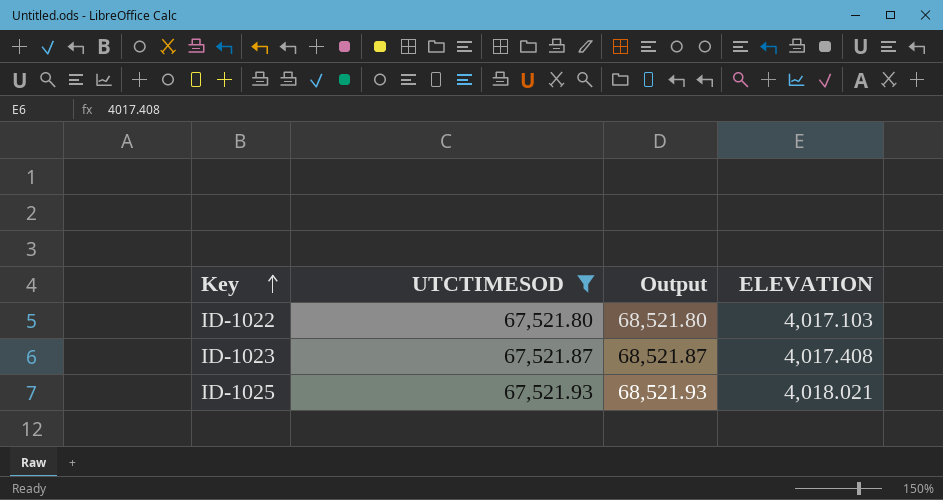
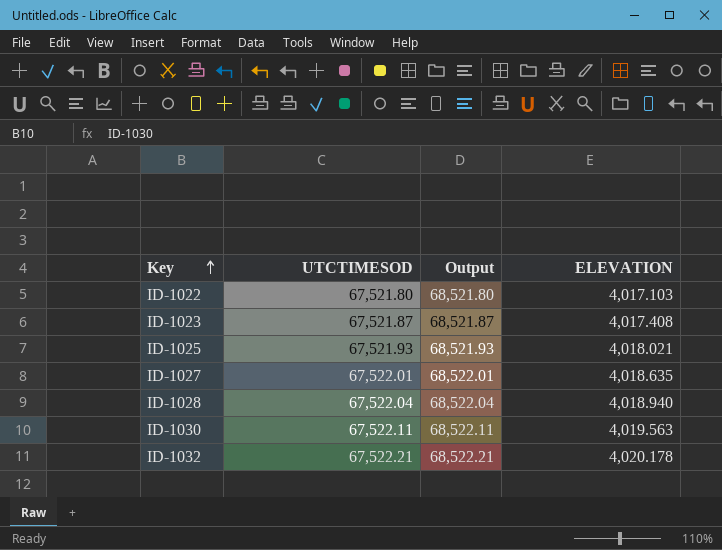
filter: UTCTIMESOD <= 67,521.93 -> none

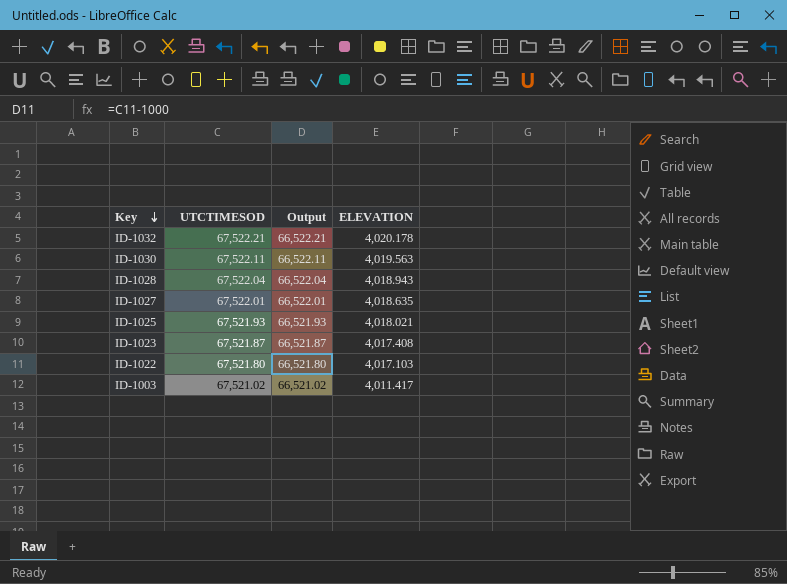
row order: Key ascending -> Key descending
column Output | formula: [UTCTIMESOD] + 1000 -> [UTCTIMESOD] - 1000
ID-1028 | ELEVATION: 4,018.940 -> 4,018.943
row ID-1003: none -> 67,521.02 | 66,521.02 | 4,011.417

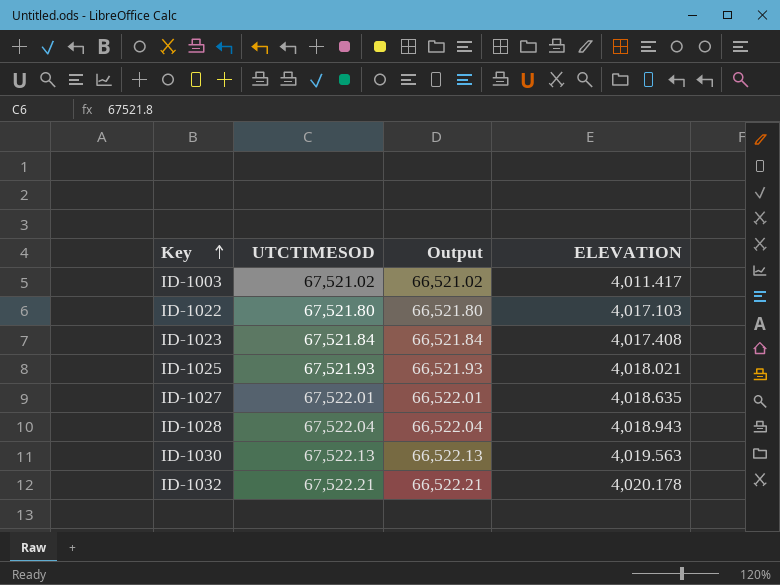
row order: Key descending -> Key ascending
ID-1023 | UTCTIMESOD: 67,521.87 -> 67,521.84
ID-1023 | Output: 66,521.87 -> 66,521.84
ID-1030 | UTCTIMESOD: 67,522.11 -> 67,522.13
ID-1030 | Output: 66,522.11 -> 66,522.13

